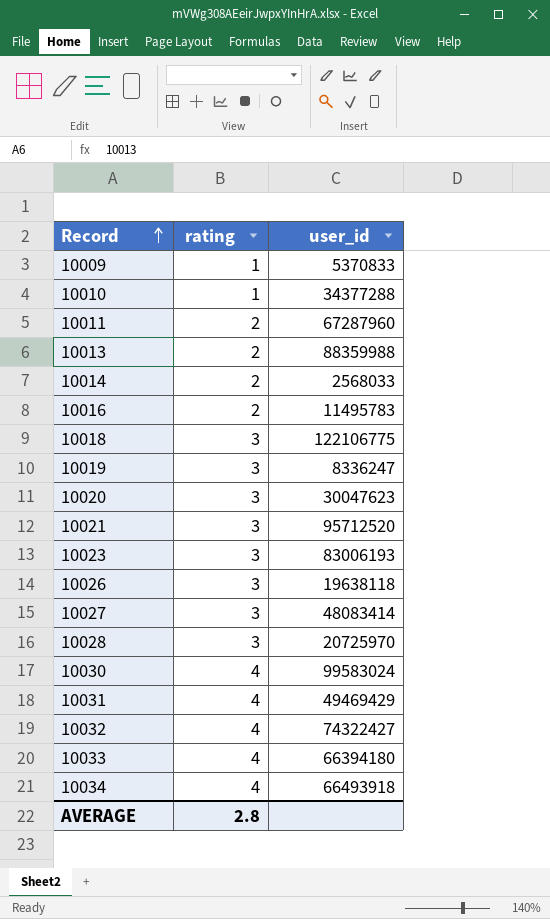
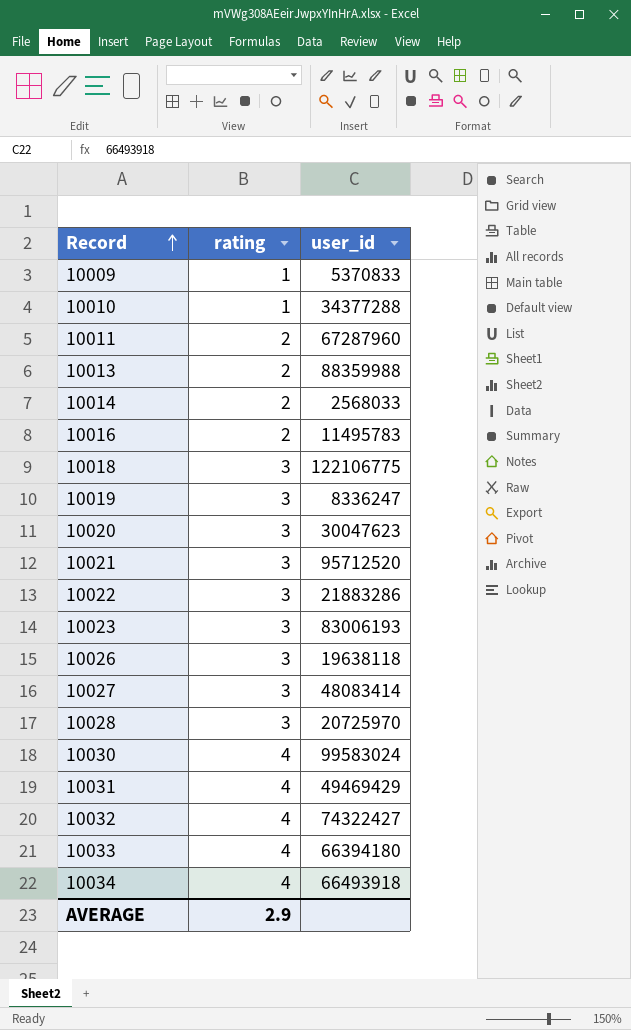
row 10022: none -> 3 | 21883286
AVERAGE | rating: 2.8 -> 2.9

